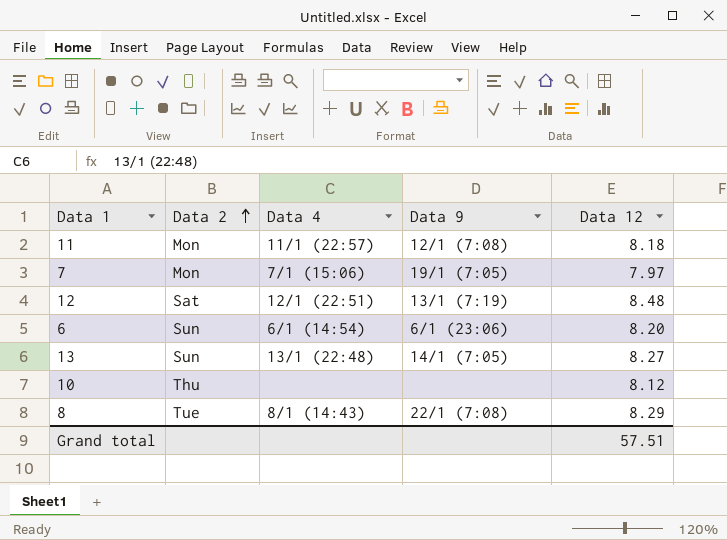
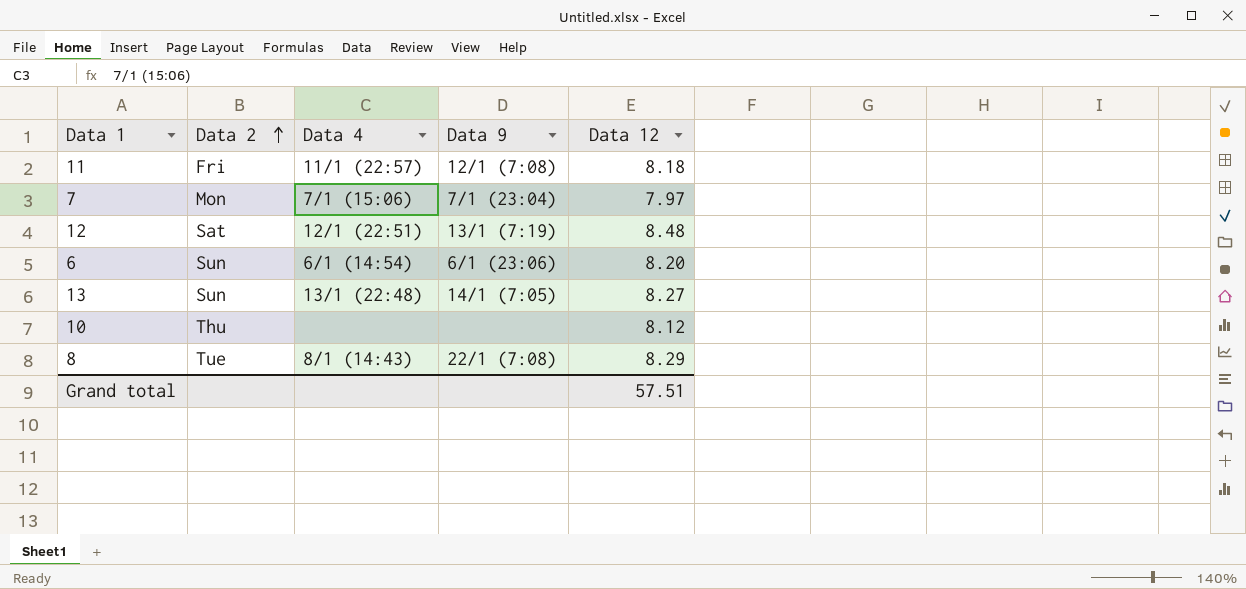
11 | Data 2: Mon -> Fri
7 | Data 9: 19/1 (7:05) -> 7/1 (23:04)

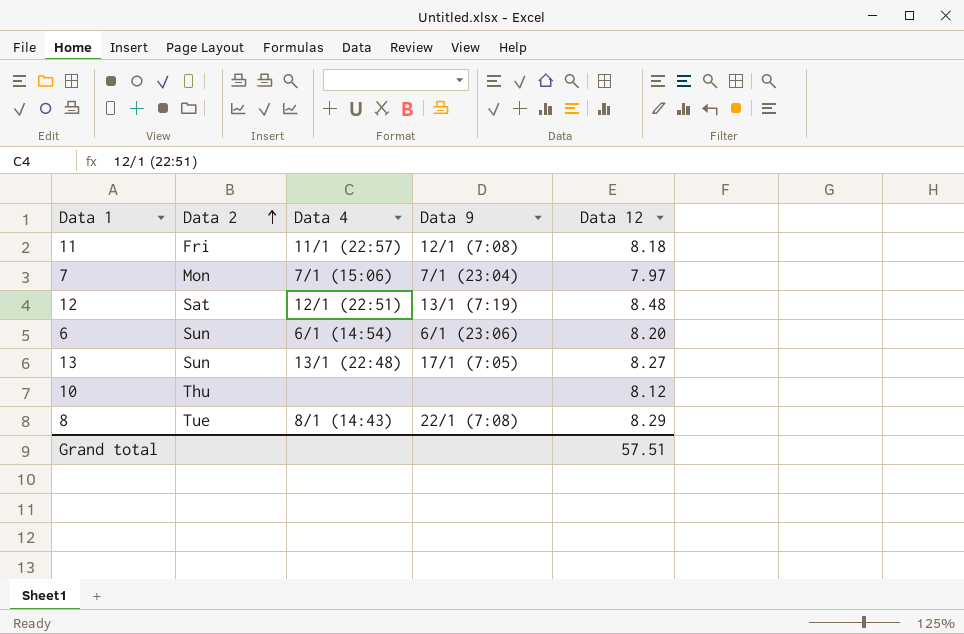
13 | Data 9: 14/1 (7:05) -> 17/1 (7:05)

